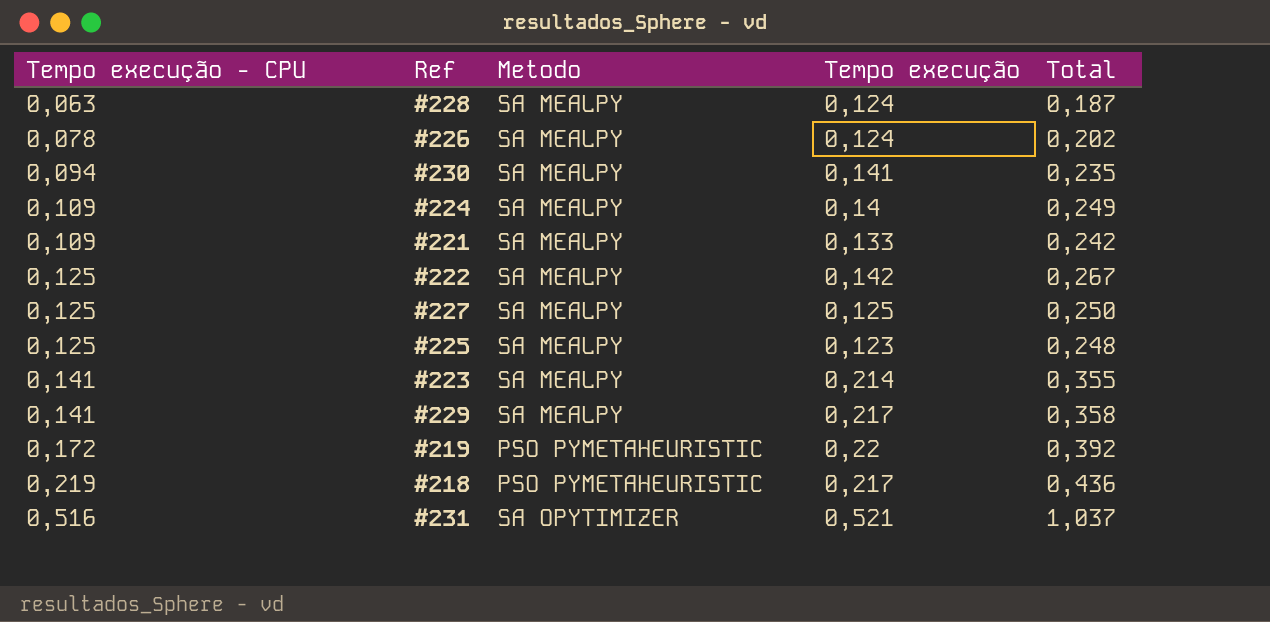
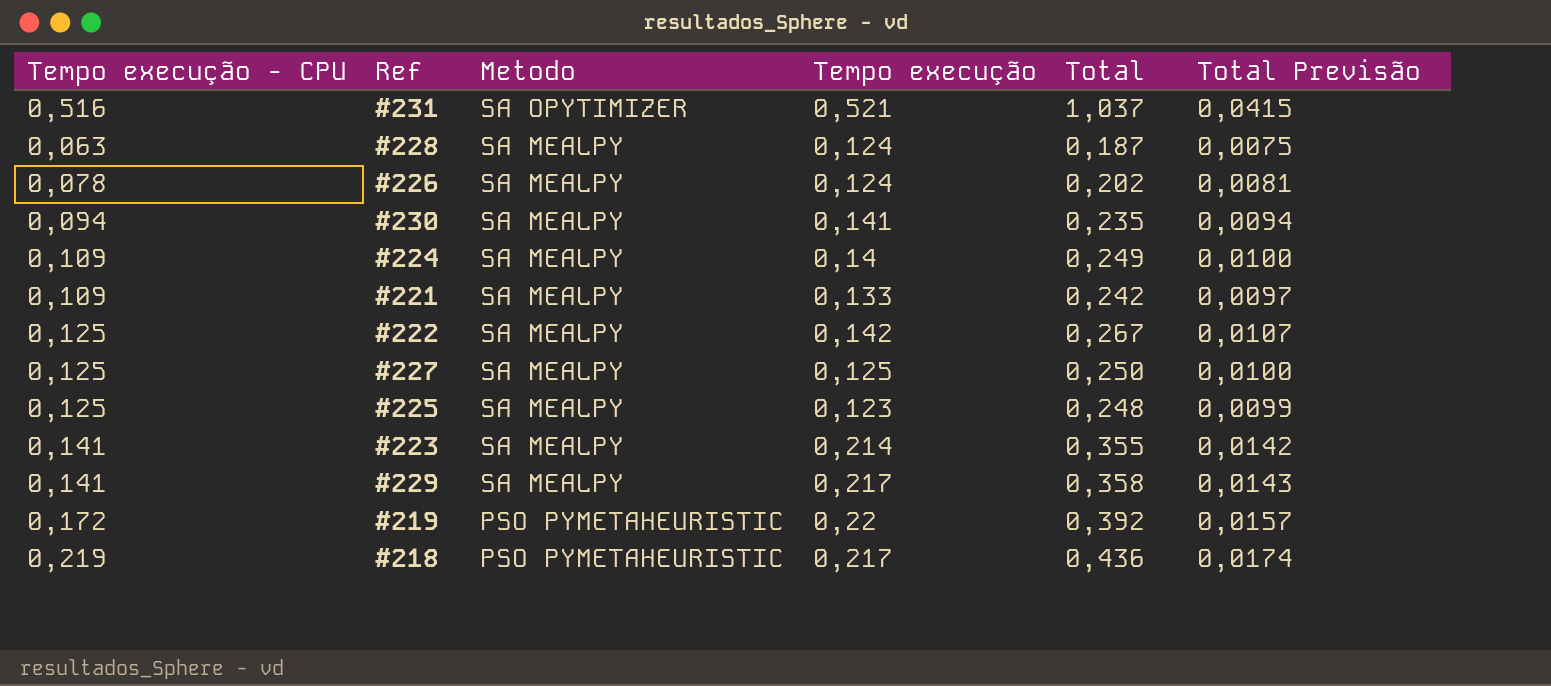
row order: Tempo execução - CPU ascending -> Metodo descending
column Total Previsão | formula: none -> [Total] * 0,04

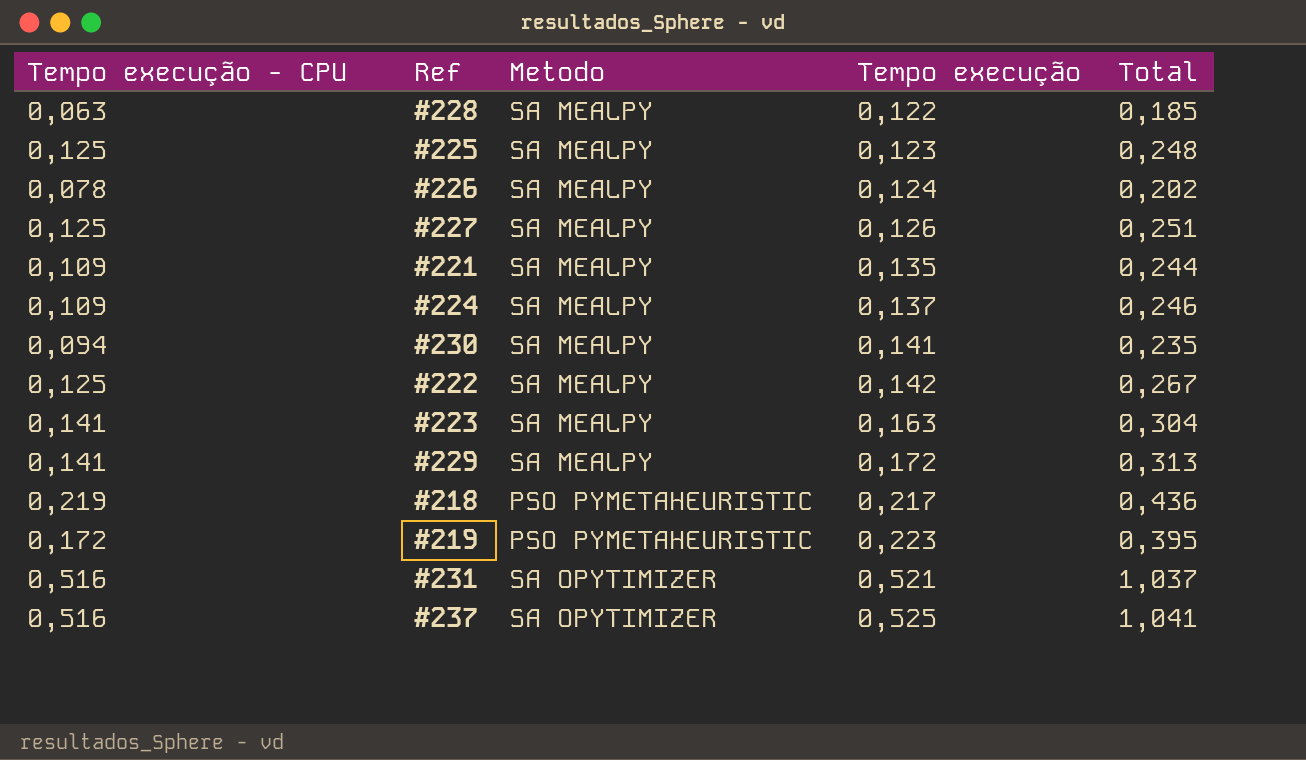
row order: Metodo descending -> Tempo execução ascending
column Total Previsão | formula: [Total] * 0,04 -> none
#228 | Tempo execução: 0,124 -> 0,122
#228 | Total: 0,187 -> 0,185
#227 | Tempo execução: 0,125 -> 0,126
#227 | Total: 0,250 -> 0,251
#221 | Tempo execução: 0,133 -> 0,135
#221 | Total: 0,242 -> 0,244
#224 | Tempo execução: 0,14 -> 0,137
#224 | Total: 0,249 -> 0,246
#223 | Tempo execução: 0,214 -> 0,163
#223 | Total: 0,355 -> 0,304
#229 | Tempo execução: 0,217 -> 0,172
#229 | Total: 0,358 -> 0,313
#219 | Tempo execução: 0,22 -> 0,223
#219 | Total: 0,392 -> 0,395
row #237: none -> 0,516 | SA OPYTIMIZER | 0,525 | 1,041

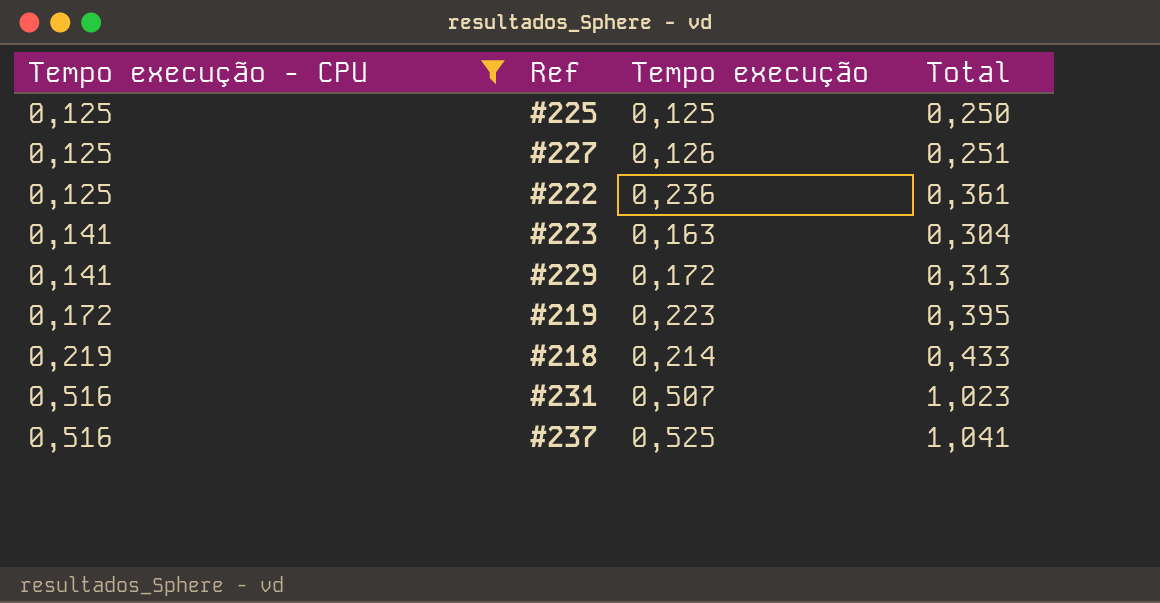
filter: none -> Tempo execução - CPU >= 0,125
row order: Tempo execução ascending -> Tempo execução - CPU ascending
column Metodo | position: 3 -> none
#225 | Tempo execução: 0,123 -> 0,125
#225 | Total: 0,248 -> 0,250
#222 | Tempo execução: 0,142 -> 0,236
#222 | Total: 0,267 -> 0,361
#218 | Tempo execução: 0,217 -> 0,214
#218 | Total: 0,436 -> 0,433
#231 | Tempo execução: 0,521 -> 0,507
#231 | Total: 1,037 -> 1,023

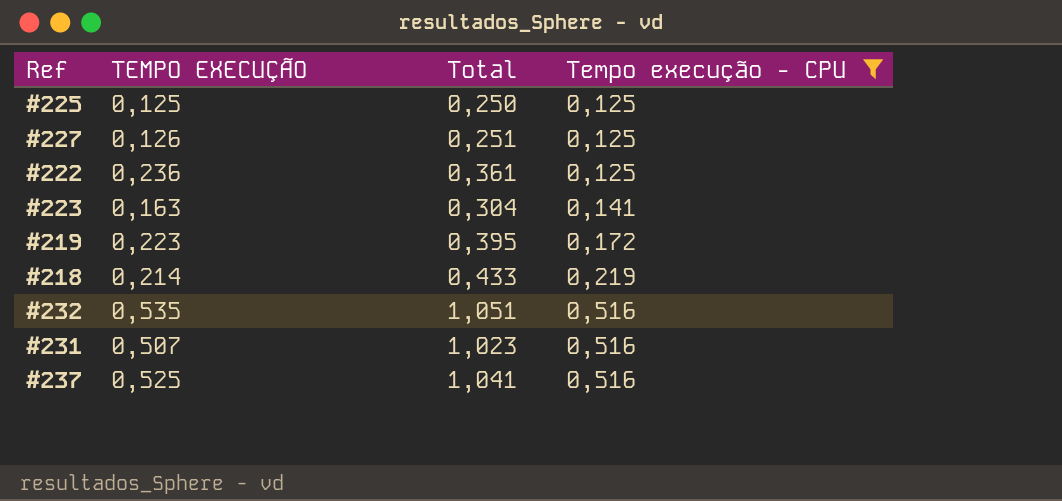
column name: Tempo execução -> TEMPO EXECUÇÃO
column Tempo execução - CPU | position: 1 -> 4
row #229: 0,141 | 0,172 | 0,313 -> none
row #232: none -> 0,535 | 1,051 | 0,516

